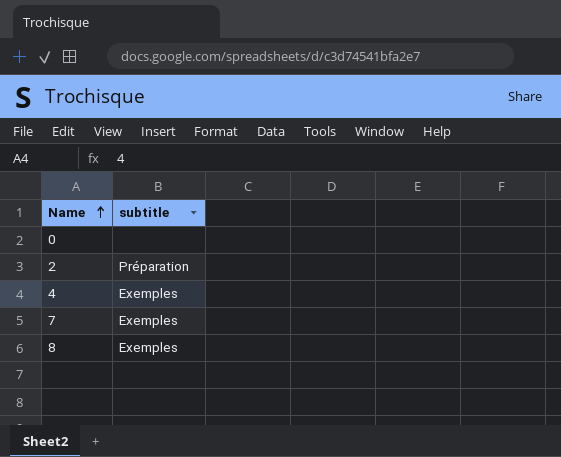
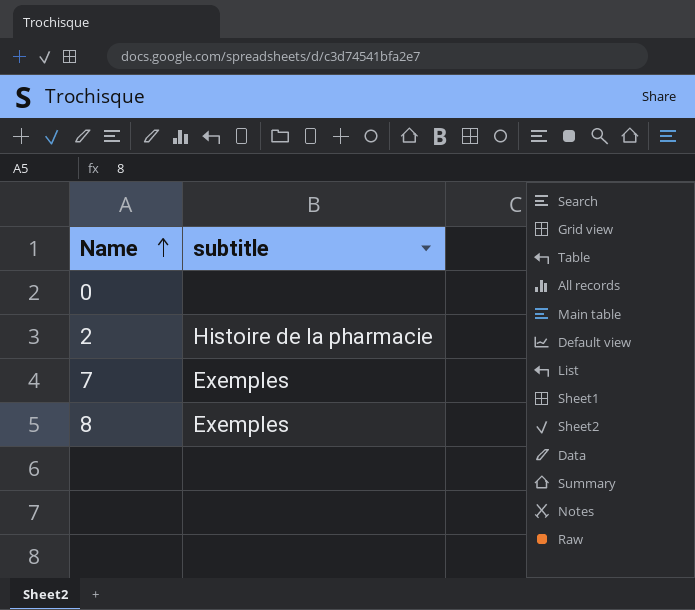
row 4: Exemples -> none
2 | subtitle: Préparation -> Histoire de la pharmacie

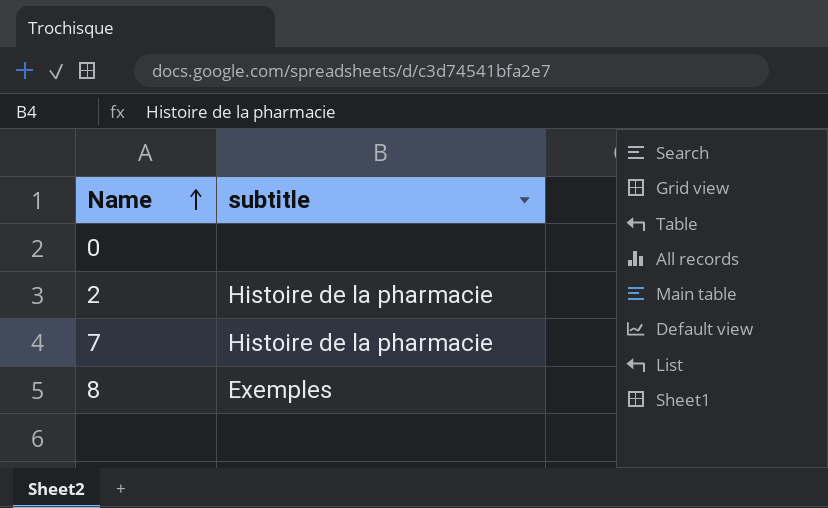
7 | subtitle: Exemples -> Histoire de la pharmacie

